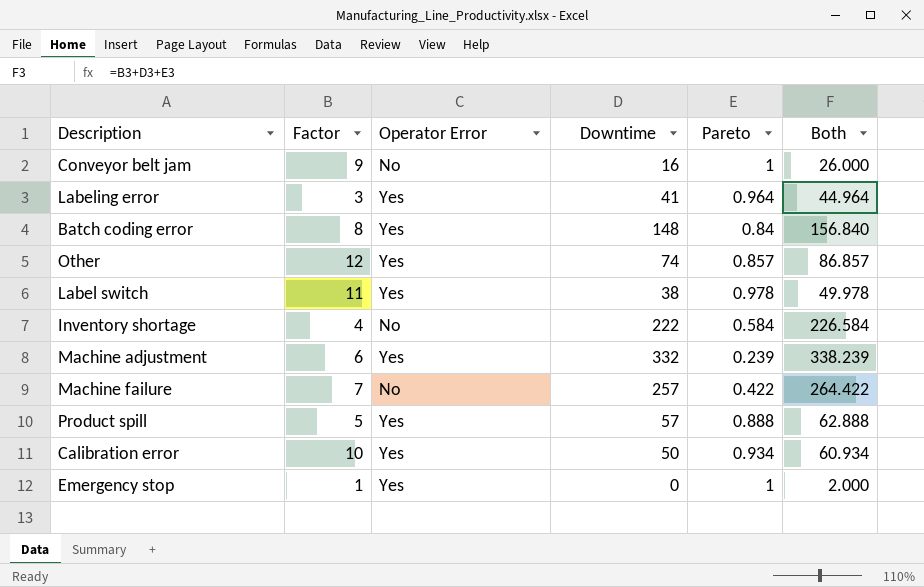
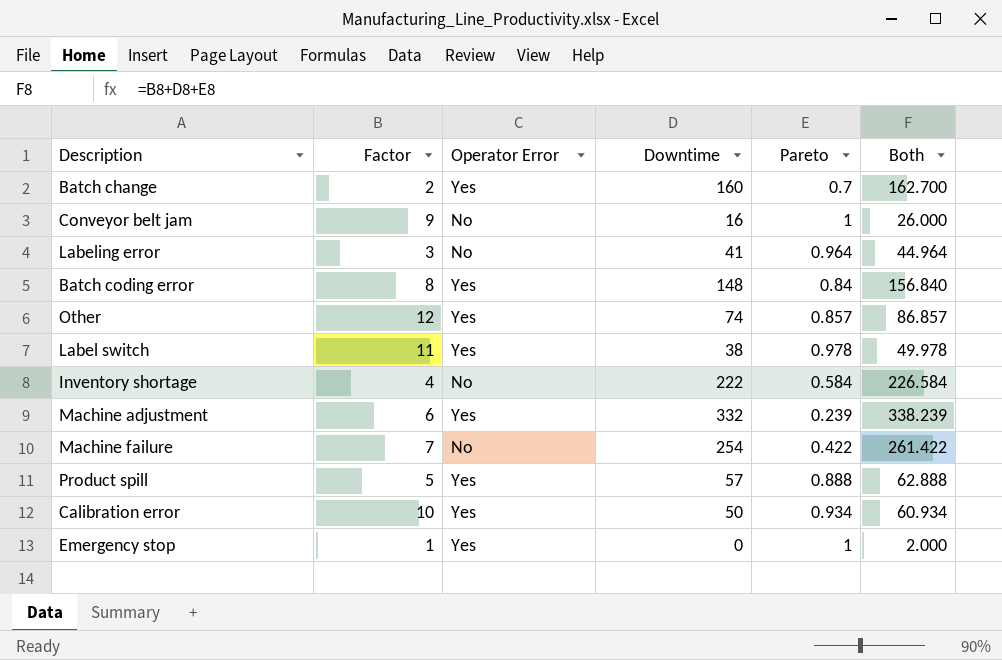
row Batch change: none -> 2 | Yes | 160 | 0.7 | 162.700
Labeling error | Operator Error: Yes -> No
Machine failure | Downtime: 257 -> 254
Machine failure | Both: 264.422 -> 261.422

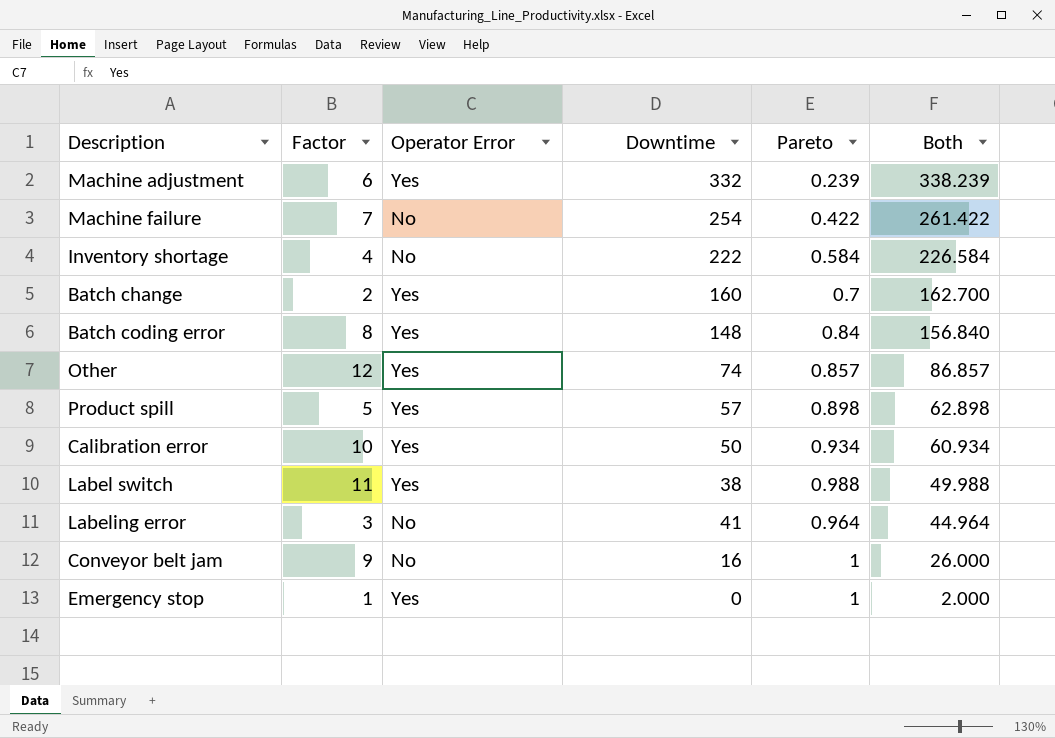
row order: none -> Both descending
Product spill | Pareto: 0.888 -> 0.898
Product spill | Both: 62.888 -> 62.898
Label switch | Pareto: 0.978 -> 0.988
Label switch | Both: 49.978 -> 49.988

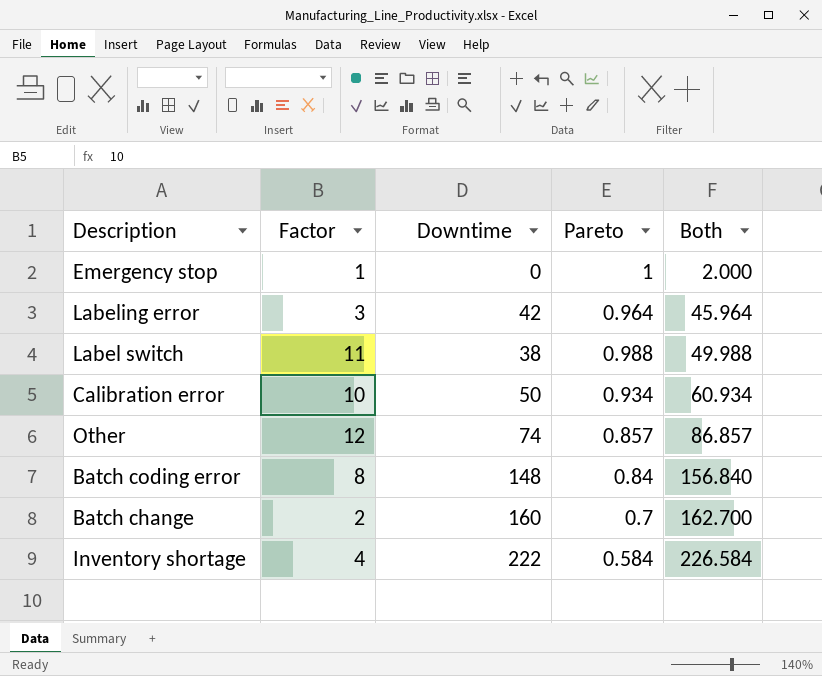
row order: Both descending -> Both ascending
column Operator Error | position: 3 -> none
row Machine adjustment: 6 | Yes | 332 | 0.239 | 338.239 -> none
row Machine failure: 7 | No | 254 | 0.422 | 261.422 -> none
row Product spill: 5 | Yes | 57 | 0.898 | 62.898 -> none
row Conveyor belt jam: 9 | No | 16 | 1 | 26.000 -> none
Labeling error | Downtime: 41 -> 42
Labeling error | Both: 44.964 -> 45.964

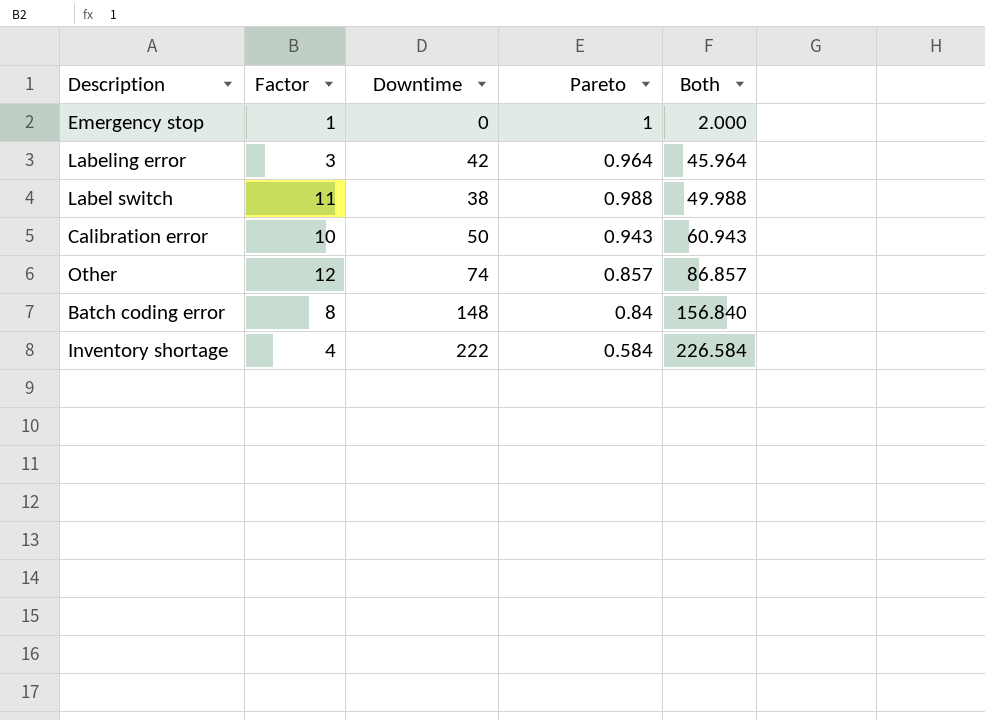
row Batch change: 2 | 160 | 0.7 | 162.700 -> none
Calibration error | Pareto: 0.934 -> 0.943
Calibration error | Both: 60.934 -> 60.943

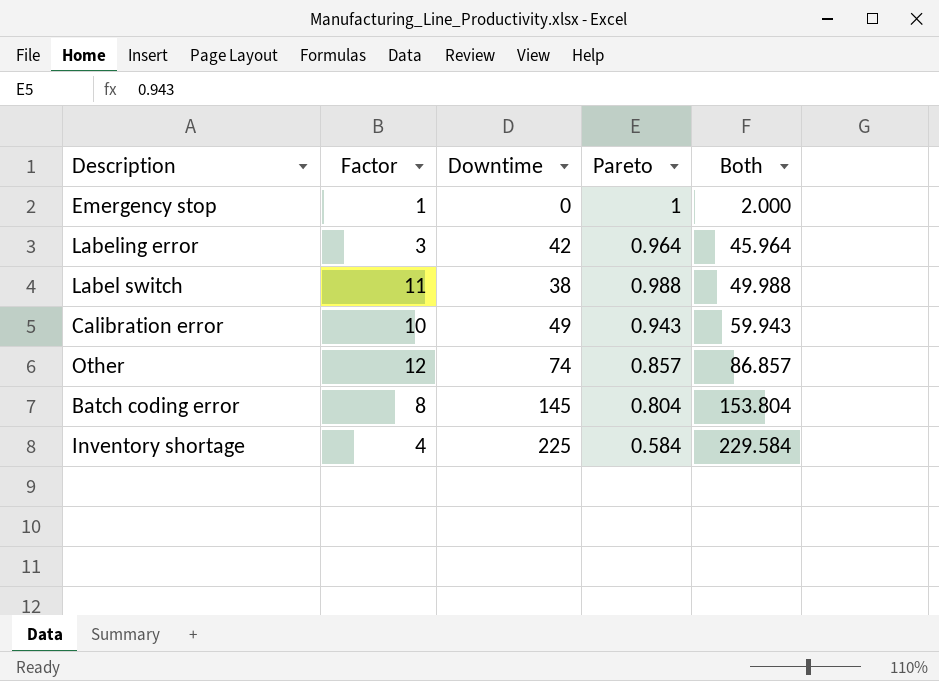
Calibration error | Downtime: 50 -> 49
Calibration error | Both: 60.943 -> 59.943
Batch coding error | Downtime: 148 -> 145
Batch coding error | Pareto: 0.84 -> 0.804
Batch coding error | Both: 156.840 -> 153.804
Inventory shortage | Downtime: 222 -> 225
Inventory shortage | Both: 226.584 -> 229.584

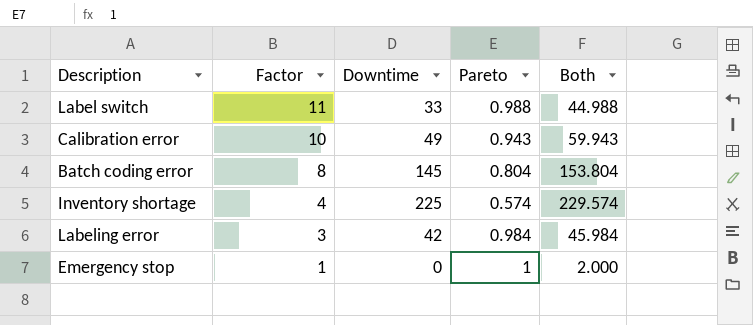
row order: Both ascending -> Factor descending
row Other: 12 | 74 | 0.857 | 86.857 -> none
Label switch | Downtime: 38 -> 33
Label switch | Both: 49.988 -> 44.988
Inventory shortage | Pareto: 0.584 -> 0.574
Inventory shortage | Both: 229.584 -> 229.574
Labeling error | Pareto: 0.964 -> 0.984
Labeling error | Both: 45.964 -> 45.984

